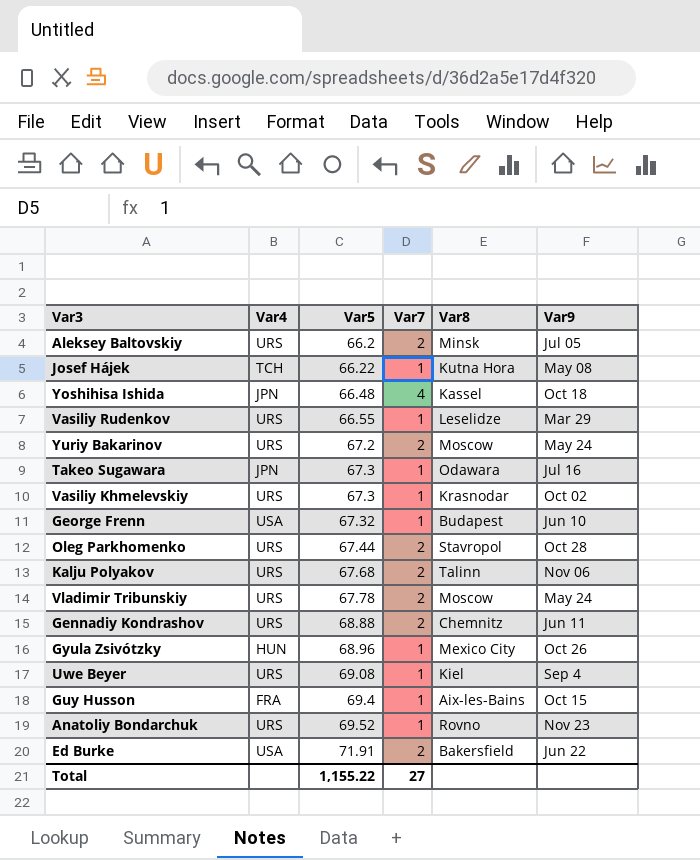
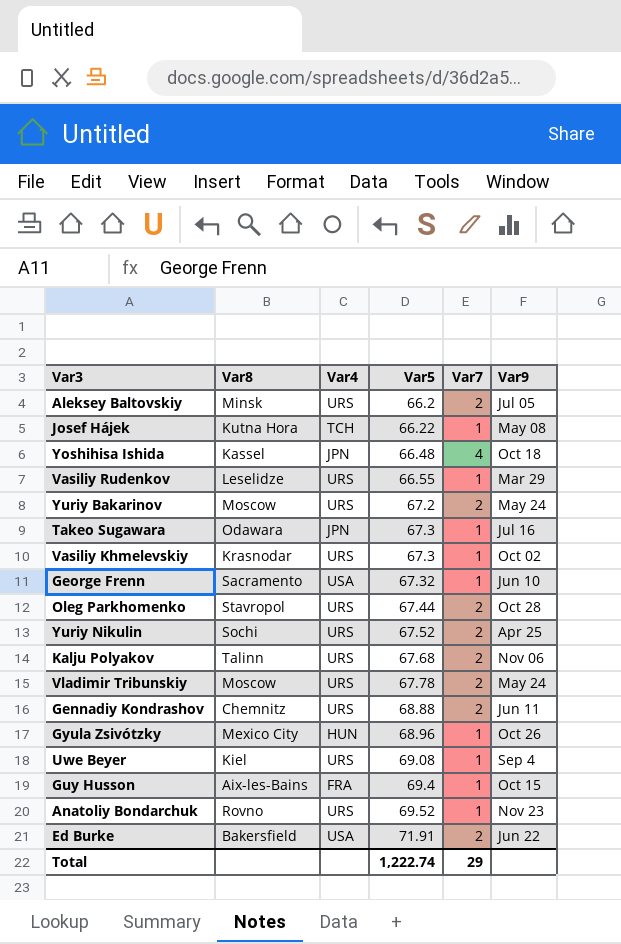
column Var8 | position: 5 -> 2
George Frenn | Var8: Budapest -> Sacramento
row Yuriy Nikulin: none -> Sochi | URS | 67.52 | 2 | Apr 25
Total | Var5: 1,155.22 -> 1,222.74
Total | Var7: 27 -> 29

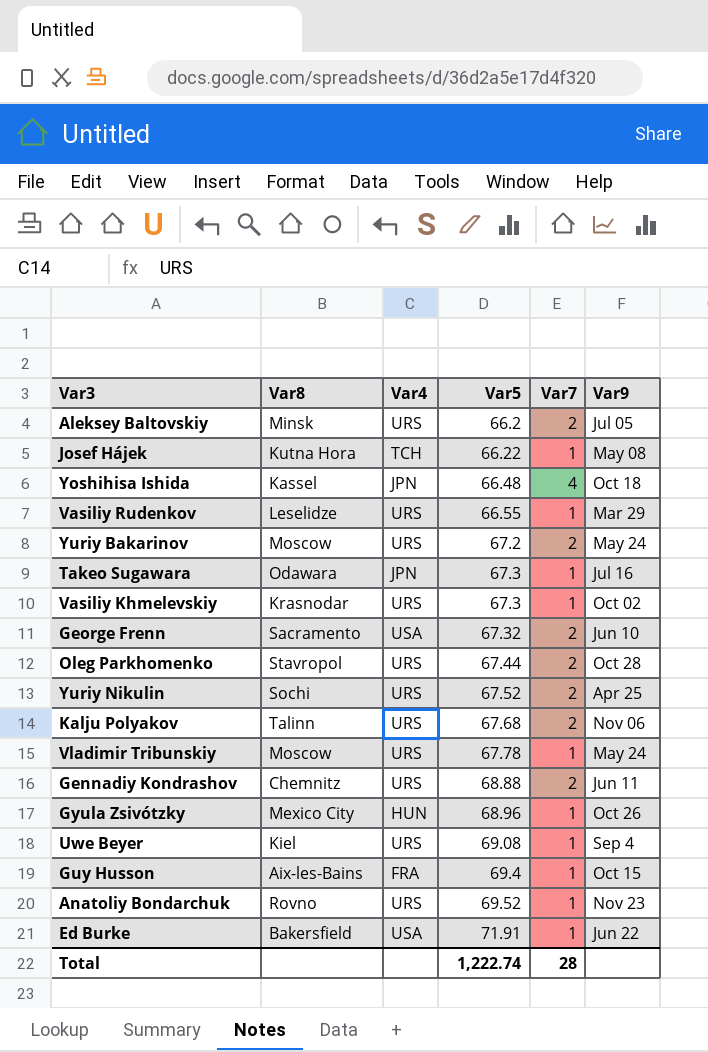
George Frenn | Var7: 1 -> 2
Vladimir Tribunskiy | Var7: 2 -> 1
Ed Burke | Var7: 2 -> 1
Total | Var7: 29 -> 28

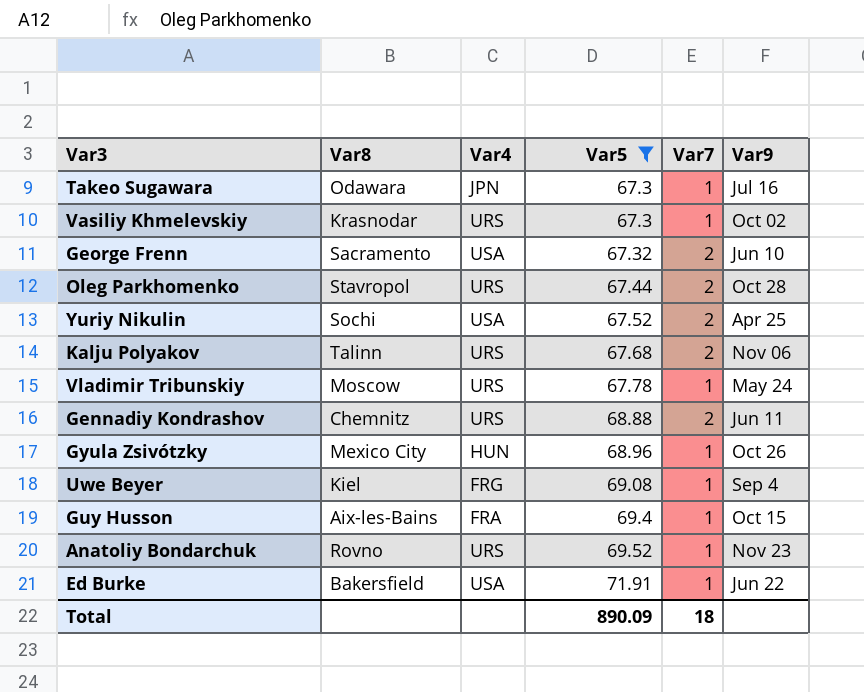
filter: none -> Var5 >= 67.3
Yuriy Nikulin | Var4: URS -> USA
Uwe Beyer | Var4: URS -> FRG
Total | Var5: 1,222.74 -> 890.09
Total | Var7: 28 -> 18

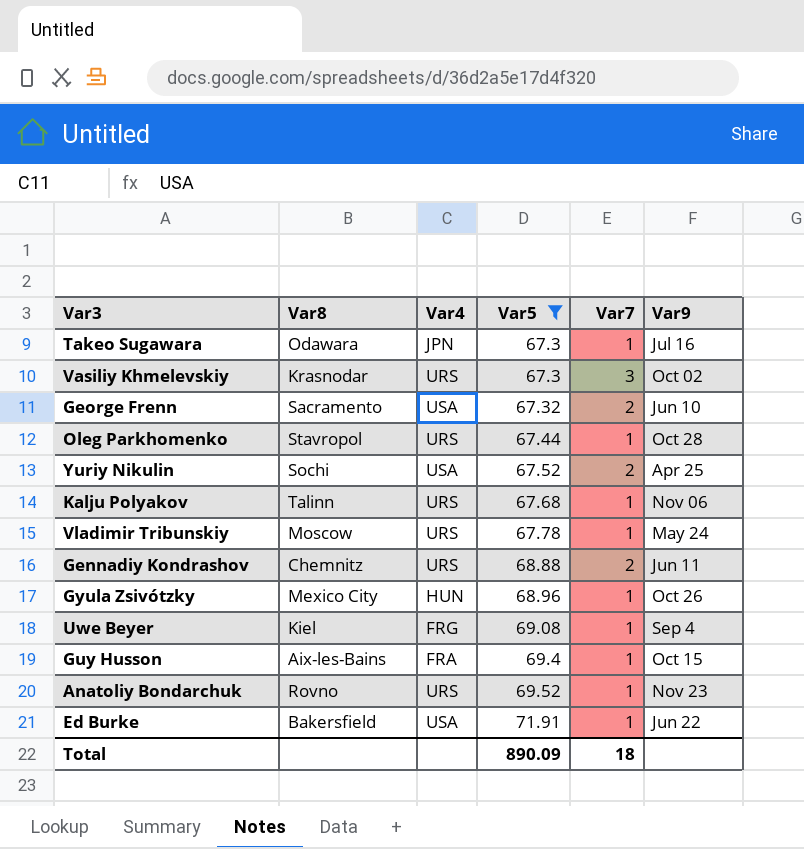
Vasiliy Khmelevskiy | Var7: 1 -> 3
Oleg Parkhomenko | Var7: 2 -> 1
Kalju Polyakov | Var7: 2 -> 1

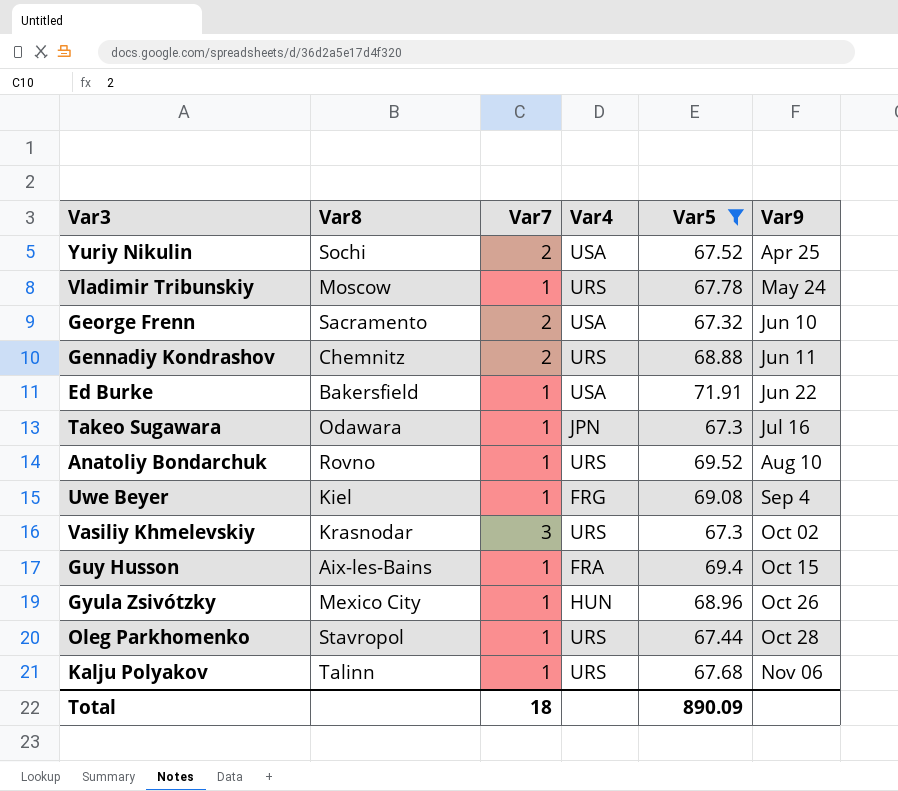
row order: Var5 ascending -> Var9 ascending
column Var7 | position: 5 -> 3
Anatoliy Bondarchuk | Var9: Nov 23 -> Aug 10

